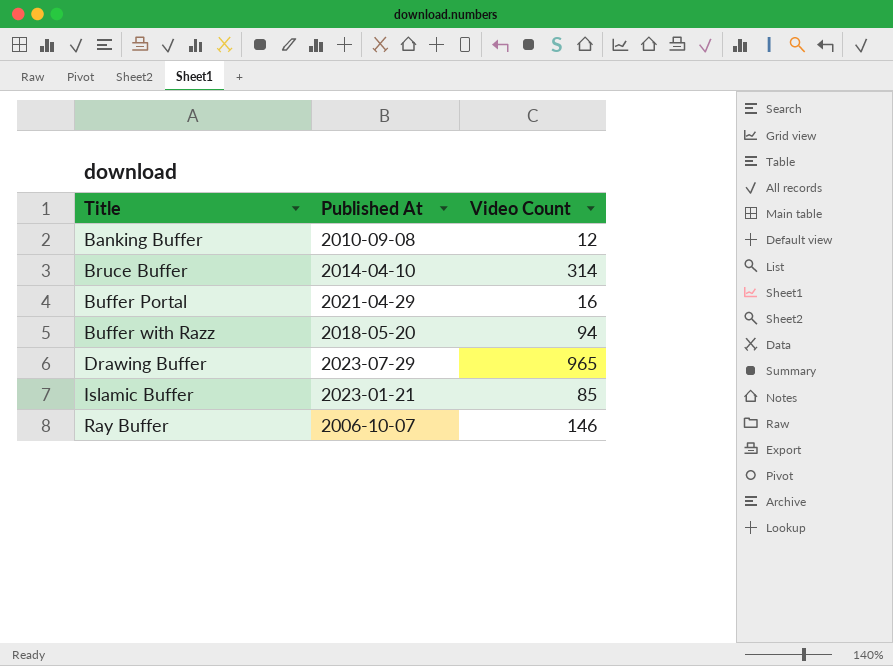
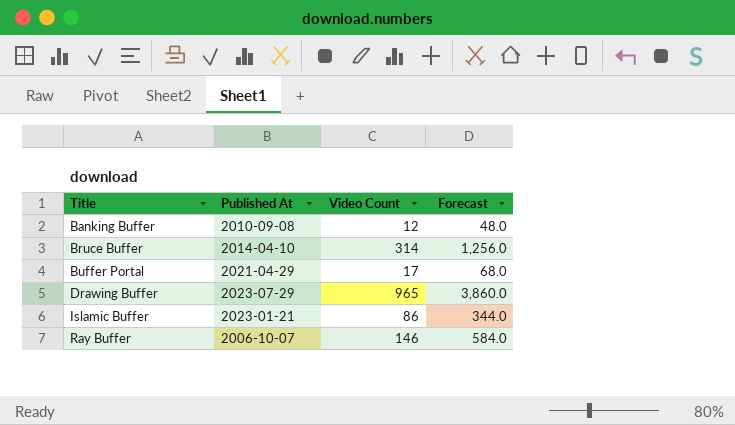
column Forecast | formula: none -> [Video Count] * 4
row Buffer with Razz: 2018-05-20 | 94 -> none
Buffer Portal | Video Count: 16 -> 17
Islamic Buffer | Video Count: 85 -> 86

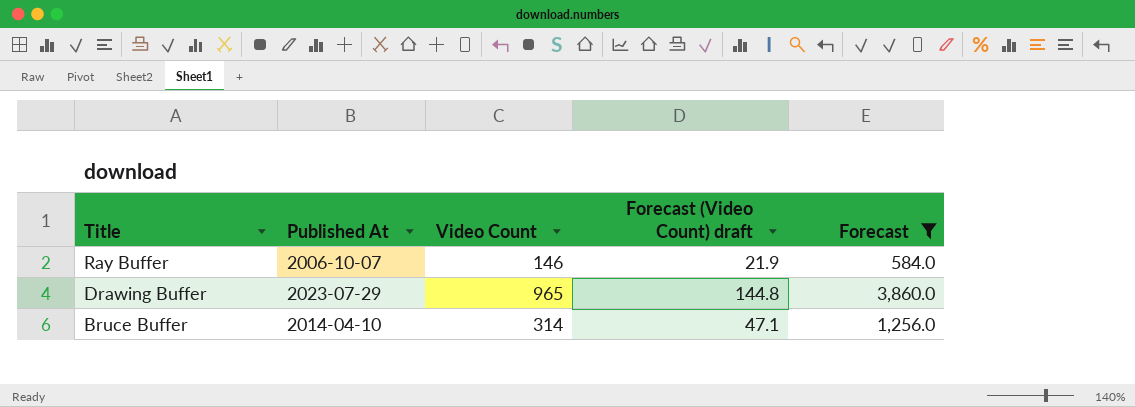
filter: none -> Forecast >= 584.0
row order: Title ascending -> Title descending
column Forecast (Video Count) draft | formula: none -> [Video Count] * 0.15

